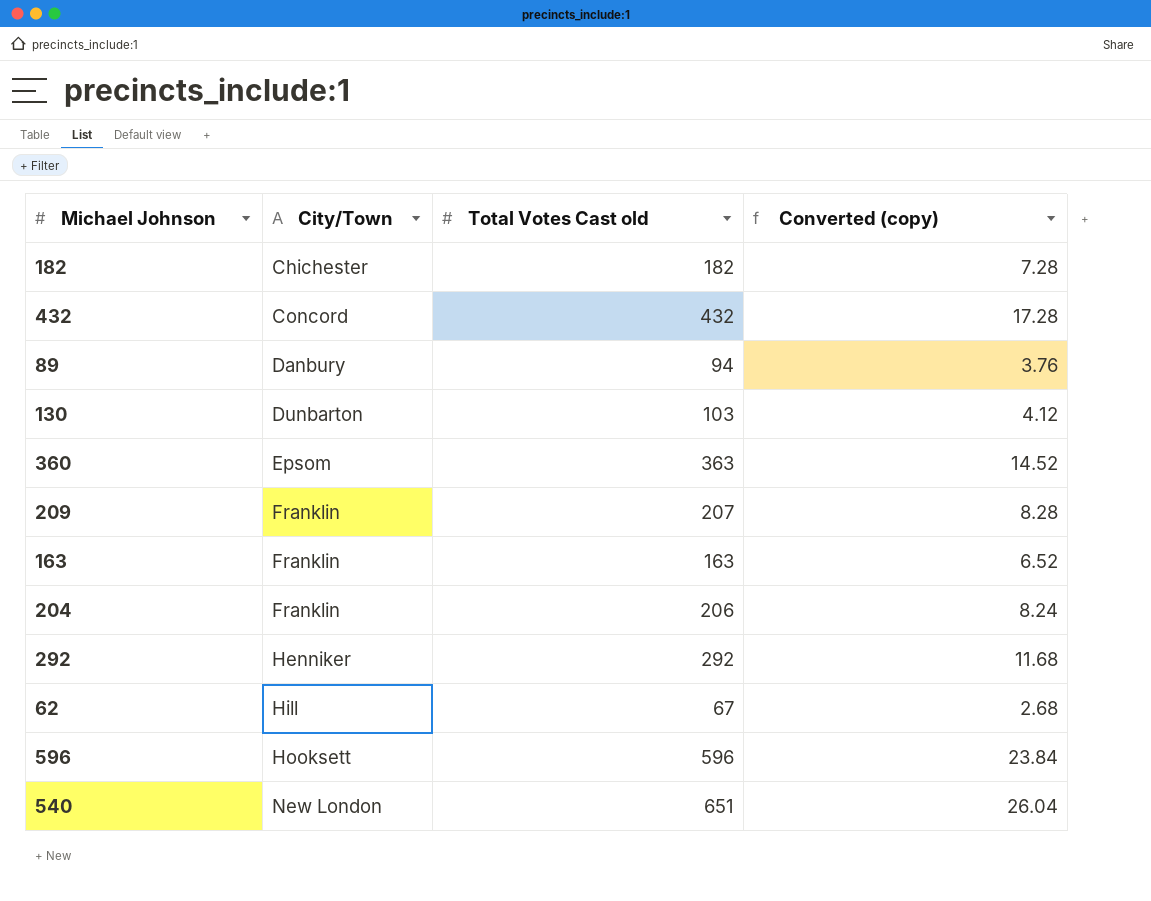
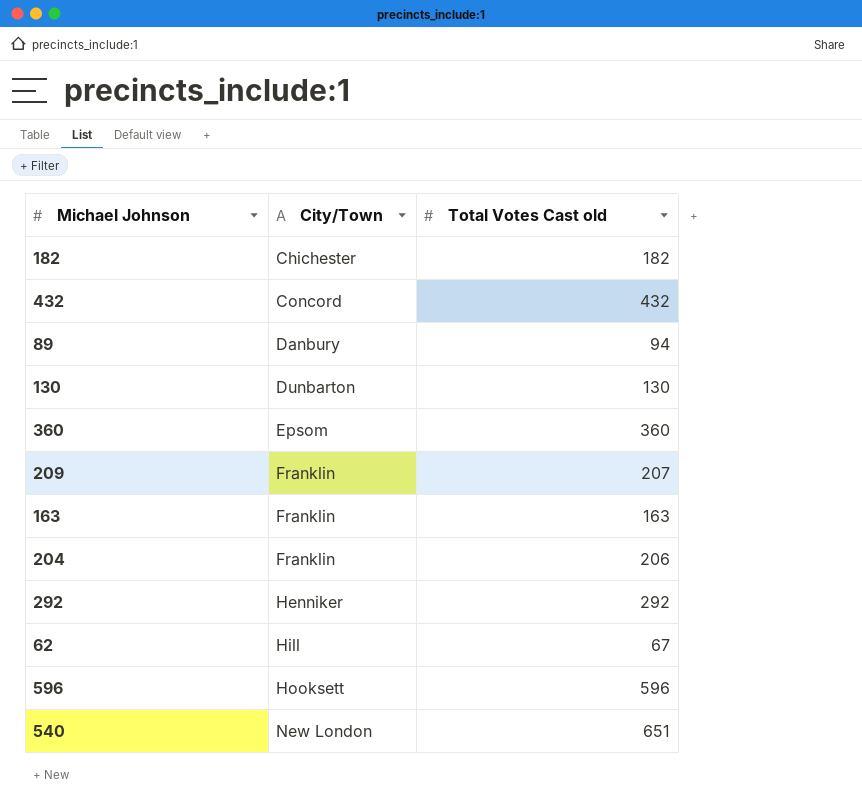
column Converted (copy) | formula: [Total Votes Cast old] * 0.04 -> none
130 | Total Votes Cast old: 103 -> 130
360 | Total Votes Cast old: 363 -> 360

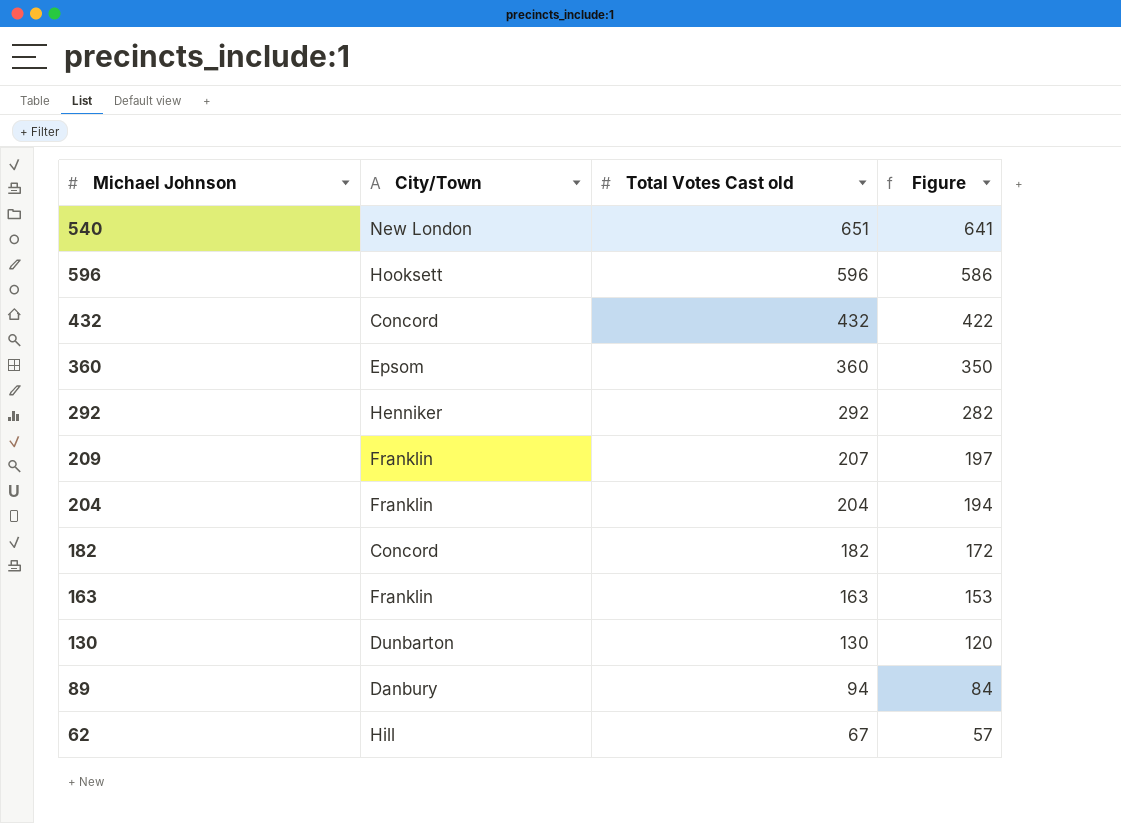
row order: City/Town ascending -> Total Votes Cast old descending
column Figure | formula: none -> [Total Votes Cast old] - 10
204 | Total Votes Cast old: 206 -> 204
182 | City/Town: Chichester -> Concord

